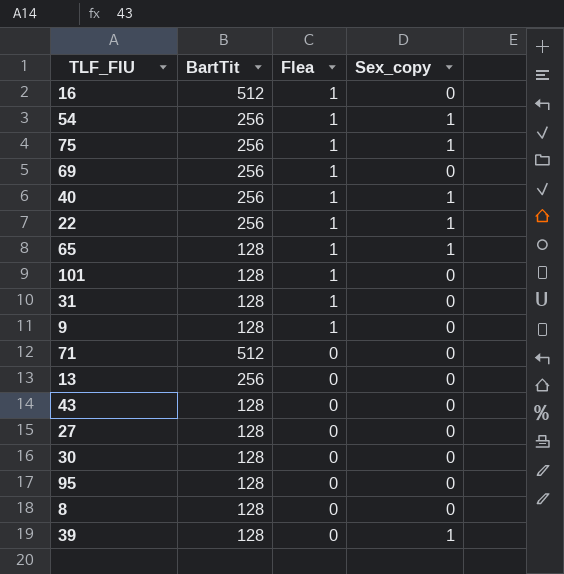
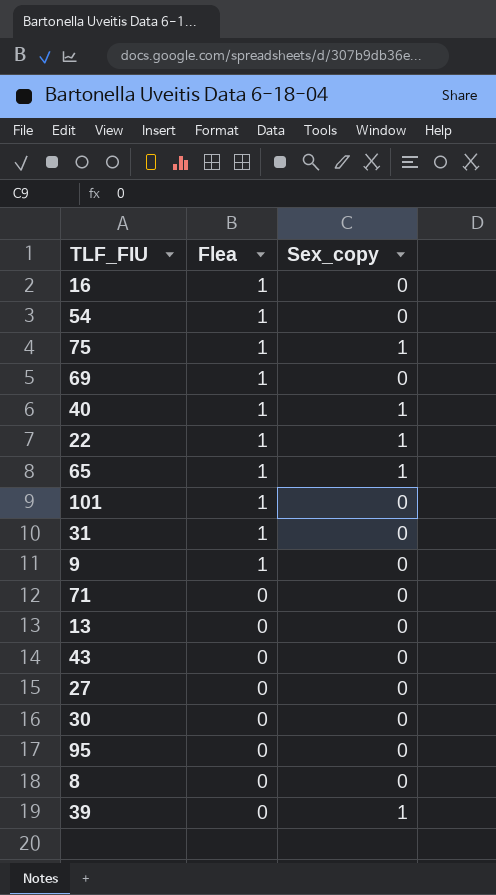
column BartTit | position: 2 -> none
54 | Sex_copy: 1 -> 0

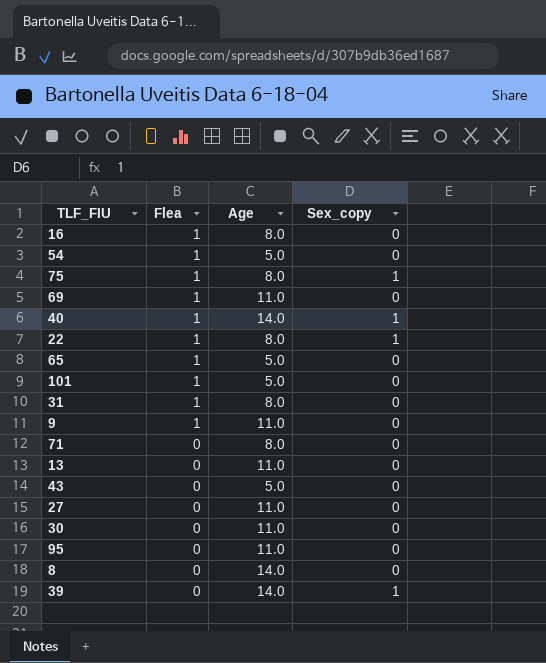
column Age | position: none -> 3
65 | Sex_copy: 1 -> 0

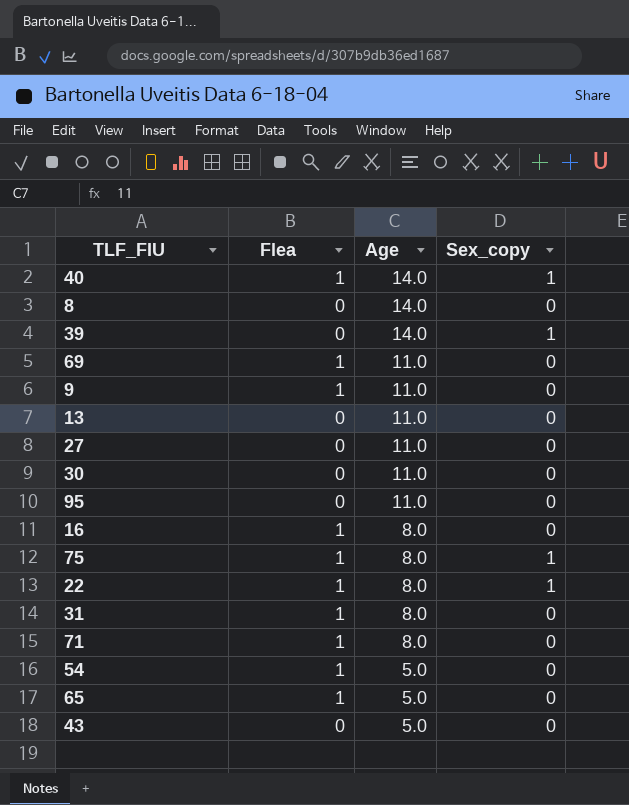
row order: Flea descending -> Age descending
row 101: 1 | 5.0 | 0 -> none
71 | Flea: 0 -> 1

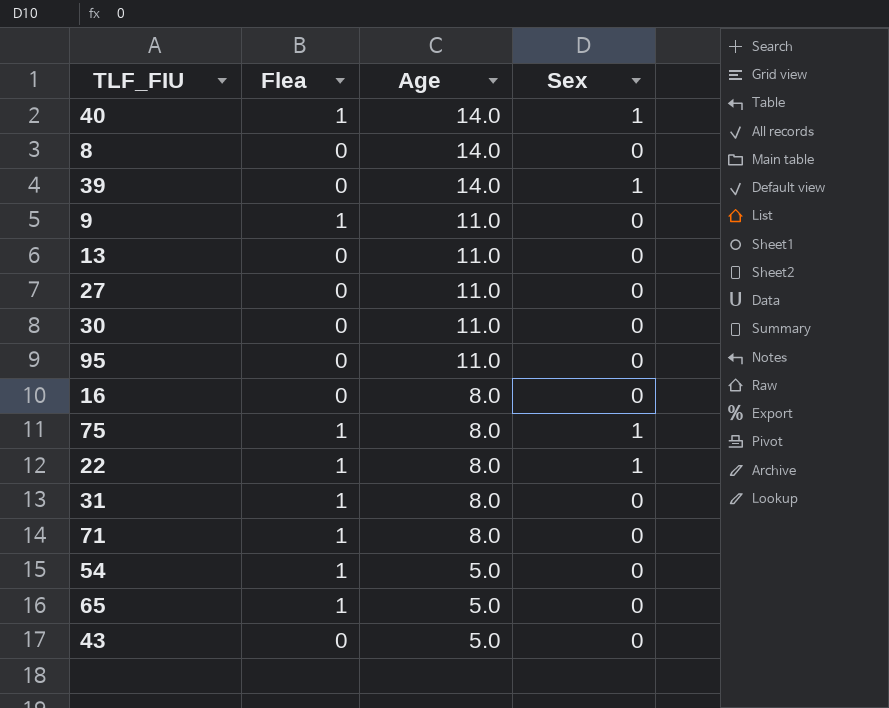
column name: Sex_copy -> Sex
row 69: 1 | 11.0 | 0 -> none
16 | Flea: 1 -> 0

